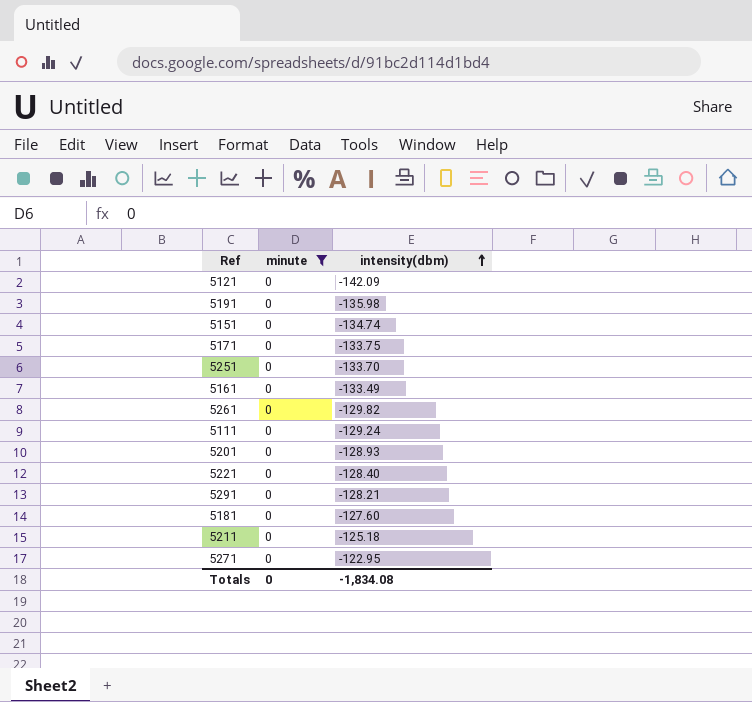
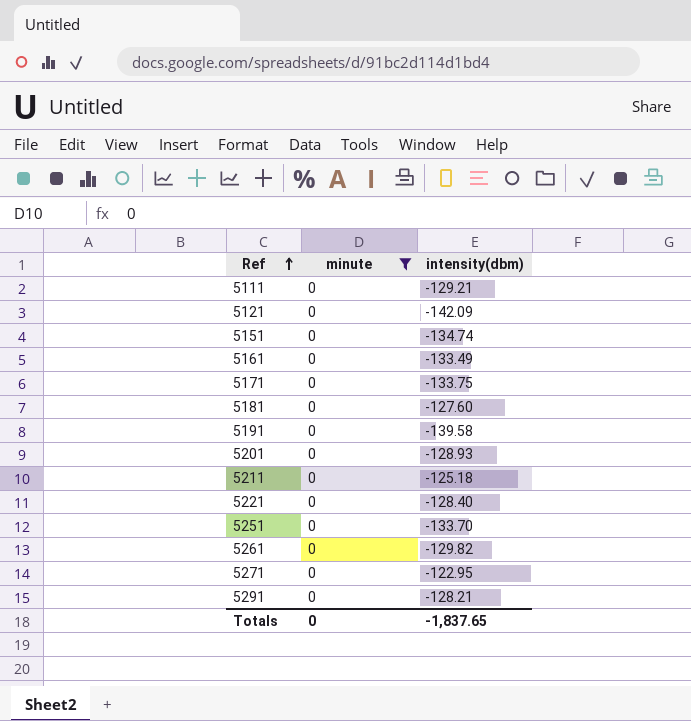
row order: intensity(dbm) ascending -> Ref ascending
5111 | intensity(dbm): -129.24 -> -129.21
5191 | intensity(dbm): -135.98 -> -139.58
Totals | intensity(dbm): -1,834.08 -> -1,837.65

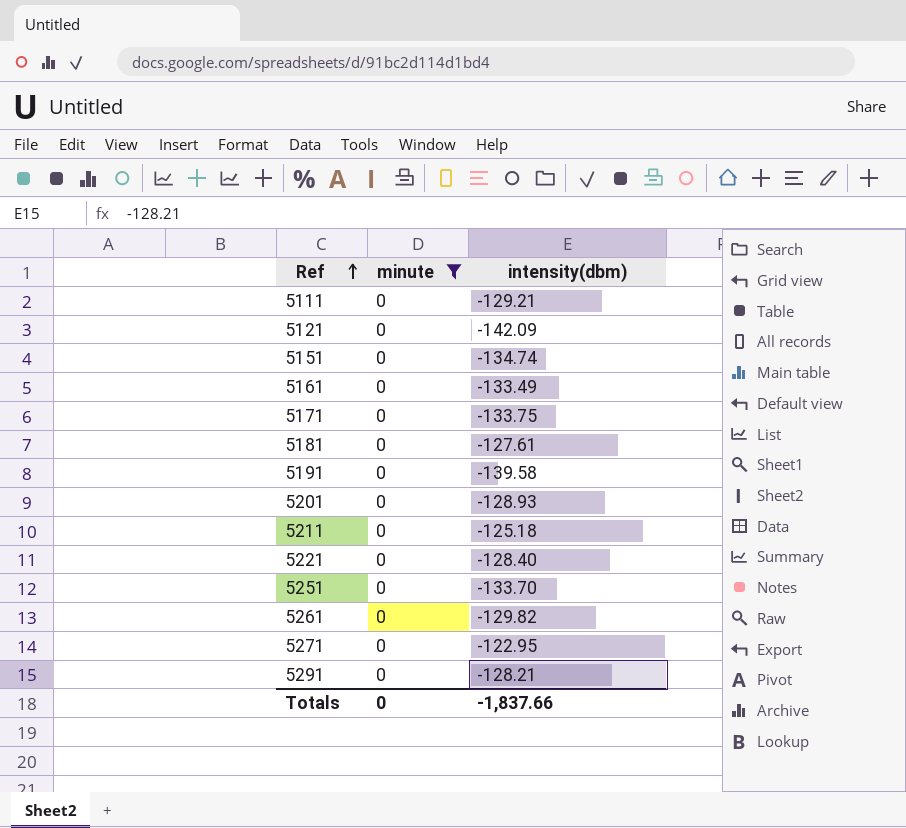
5181 | intensity(dbm): -127.60 -> -127.61
Totals | intensity(dbm): -1,837.65 -> -1,837.66

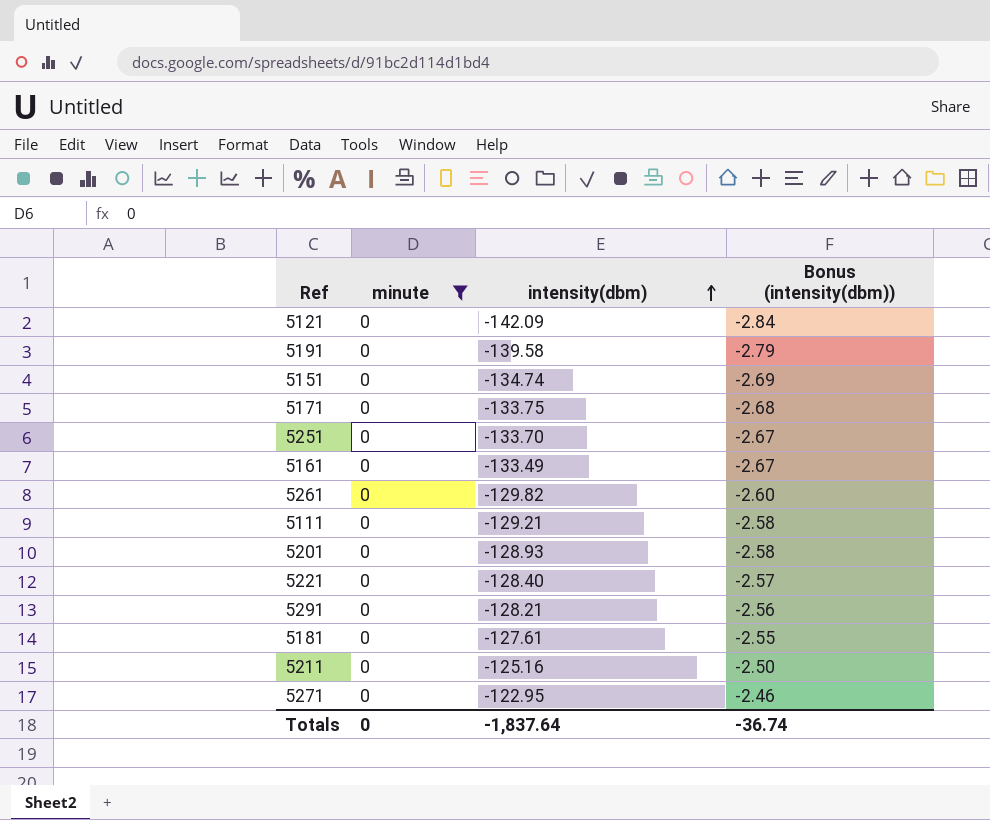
row order: Ref ascending -> intensity(dbm) ascending
column Bonus (intensity(dbm)) | formula: none -> [intensity(dbm)] * 0.02
5211 | intensity(dbm): -125.18 -> -125.16
Totals | intensity(dbm): -1,837.66 -> -1,837.64

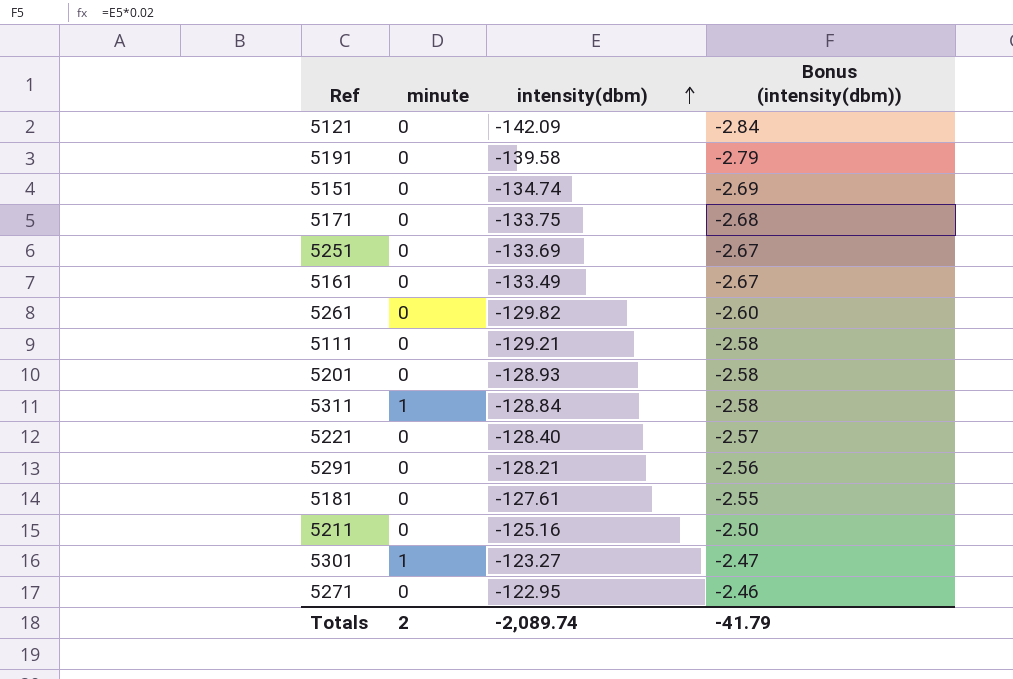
filter: minute = 0 -> none
5251 | intensity(dbm): -133.70 -> -133.69
Totals | minute: 0 -> 2
Totals | intensity(dbm): -1,837.64 -> -2,089.74
Totals | Bonus (intensity(dbm)): -36.74 -> -41.79

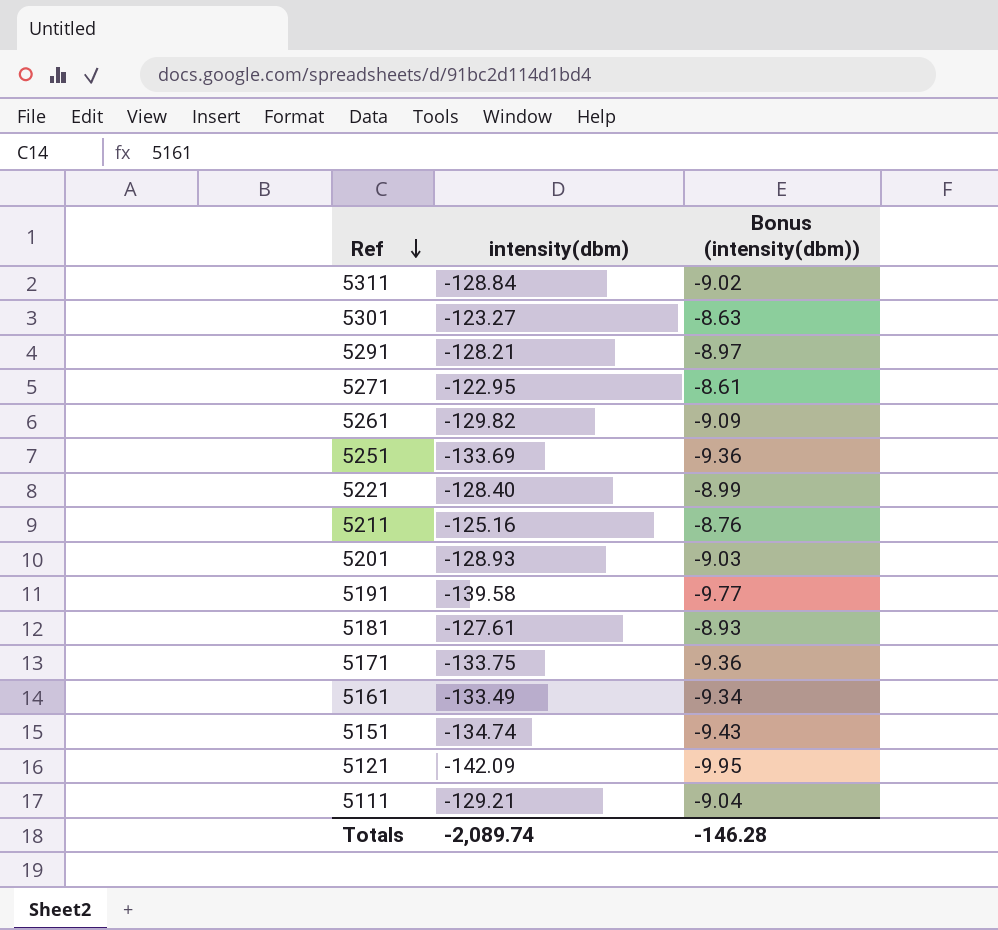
row order: intensity(dbm) ascending -> Ref descending
column minute | position: 2 -> none
column Bonus (intensity(dbm)) | formula: [intensity(dbm)] * 0.02 -> [intensity(dbm)] * 0.07
Totals | Bonus (intensity(dbm)): -41.79 -> -146.28

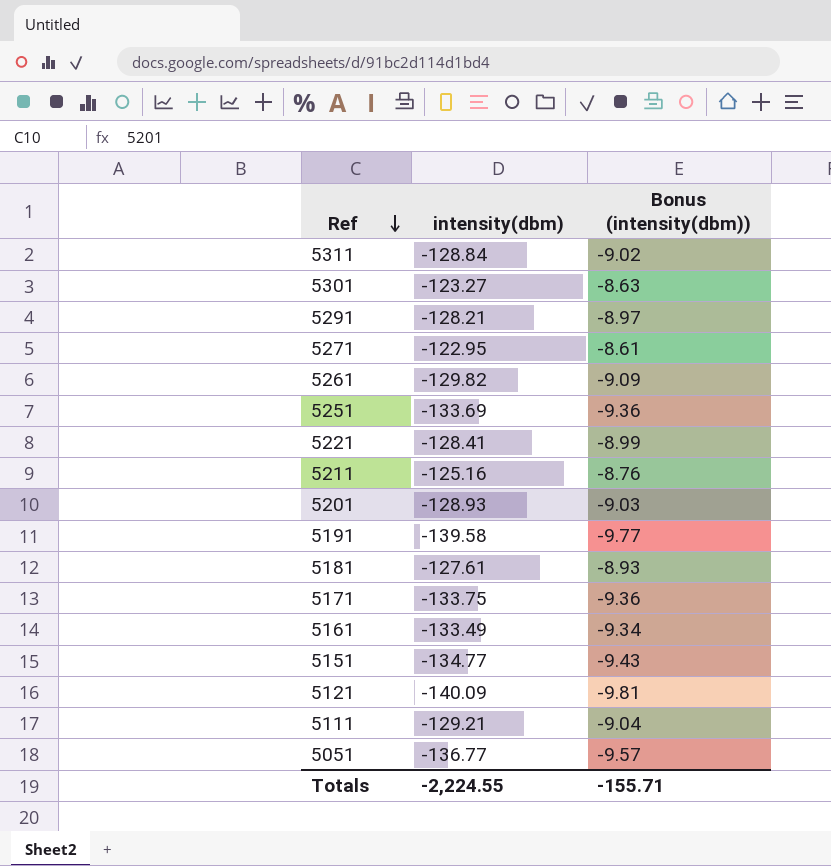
5221 | intensity(dbm): -128.40 -> -128.41
5151 | intensity(dbm): -134.74 -> -134.77
5121 | intensity(dbm): -142.09 -> -140.09
5121 | Bonus (intensity(dbm)): -9.95 -> -9.81
row 5051: none -> -136.77 | -9.57
Totals | intensity(dbm): -2,089.74 -> -2,224.55
Totals | Bonus (intensity(dbm)): -146.28 -> -155.71

